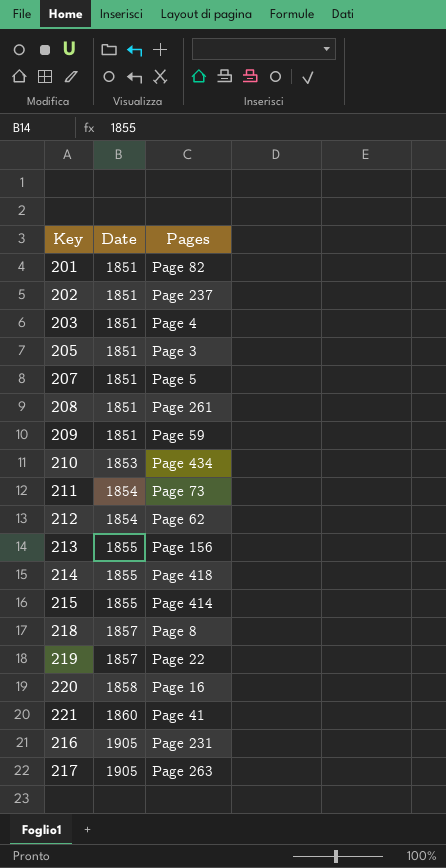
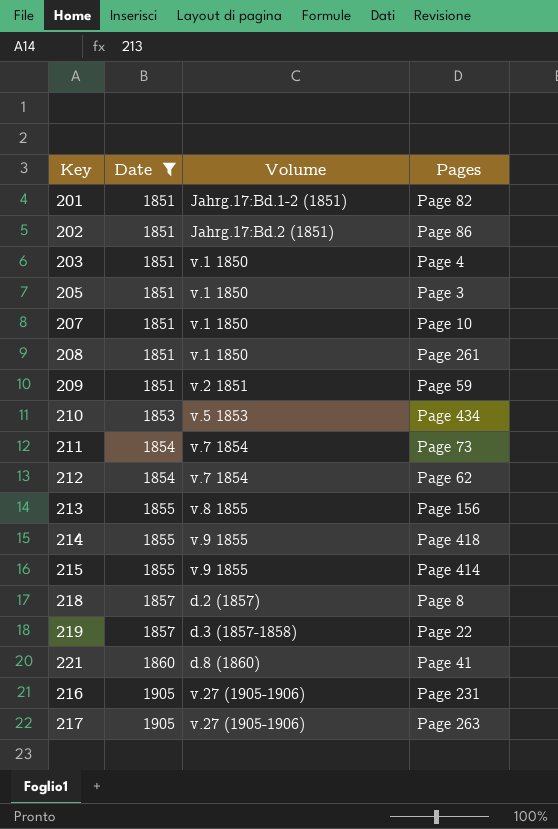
filter: none -> Date != 1858
column Volume | position: none -> 3
202 | Pages: Page 237 -> Page 86
207 | Pages: Page 5 -> Page 10

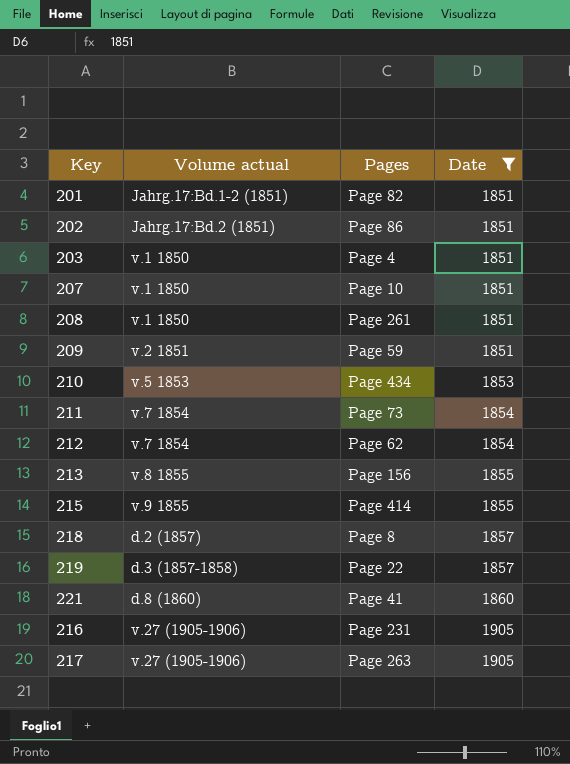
column name: Volume -> Volume actual
column Date | position: 2 -> 4
row 205: 1851 | v.1 1850 | Page 3 -> none
row 214: 1855 | v.9 1855 | Page 418 -> none

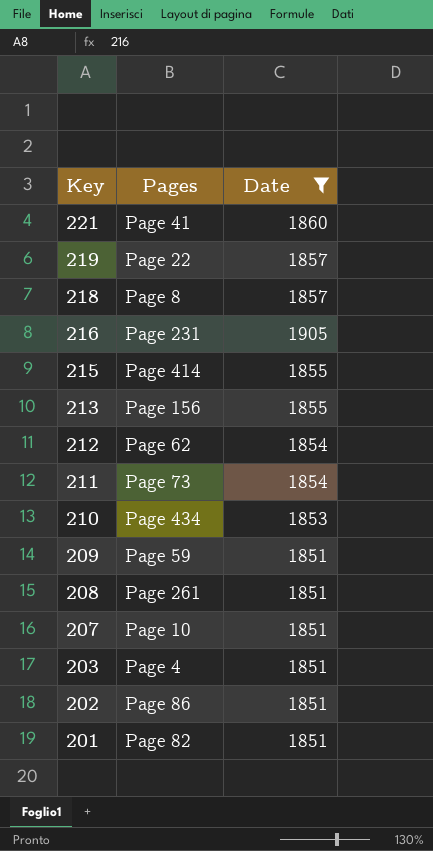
row order: Date ascending -> Key descending
column Volume actual | position: 2 -> none
row 217: v.27 (1905-1906) | Page 263 | 1905 -> none

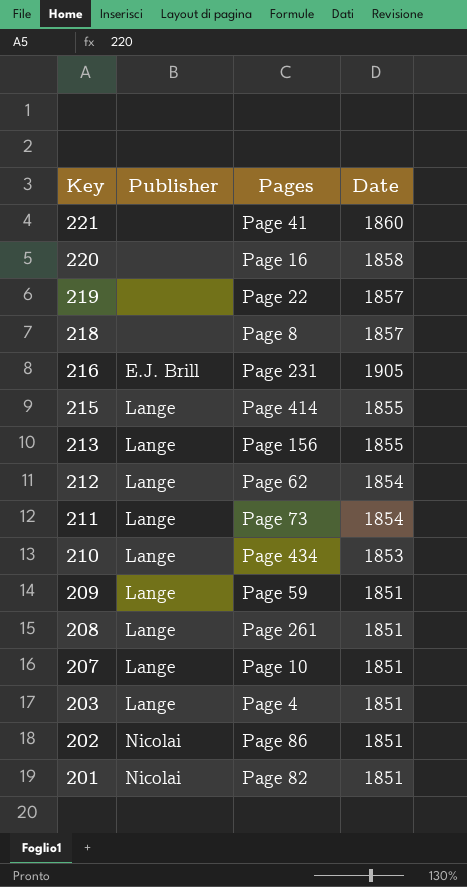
filter: Date != 1858 -> none
column Publisher | position: none -> 2

